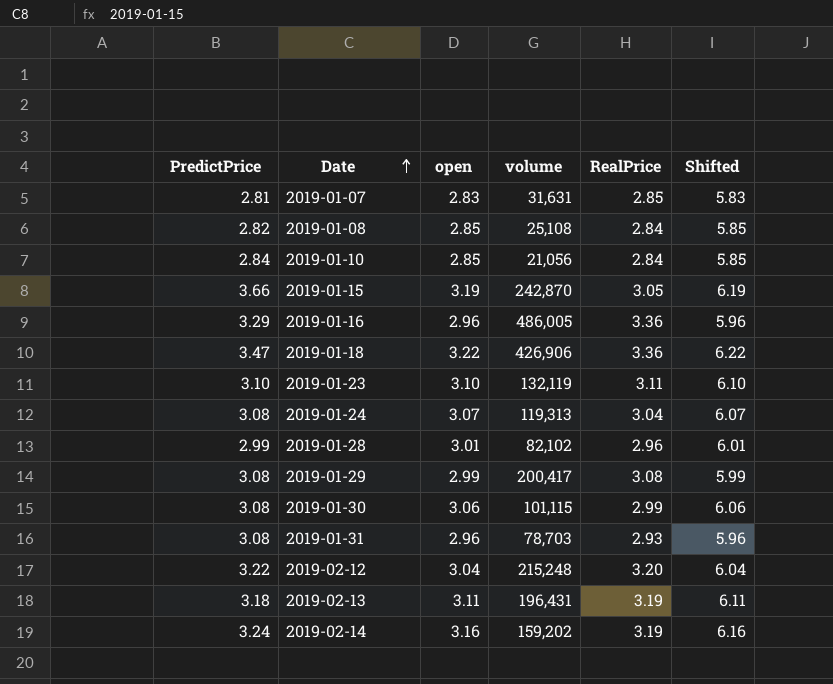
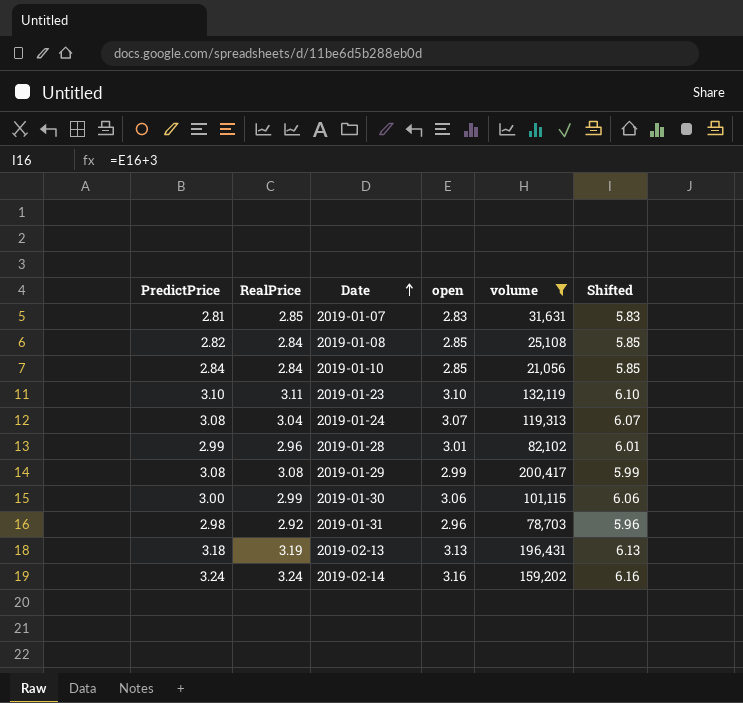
filter: none -> volume <= 200,417
column RealPrice | position: 5 -> 2
2019-01-30 | PredictPrice: 3.08 -> 3.00
2019-01-31 | PredictPrice: 3.08 -> 2.98
2019-01-31 | RealPrice: 2.93 -> 2.92
2019-02-13 | open: 3.11 -> 3.13
2019-02-13 | Shifted: 6.11 -> 6.13
2019-02-14 | RealPrice: 3.19 -> 3.24

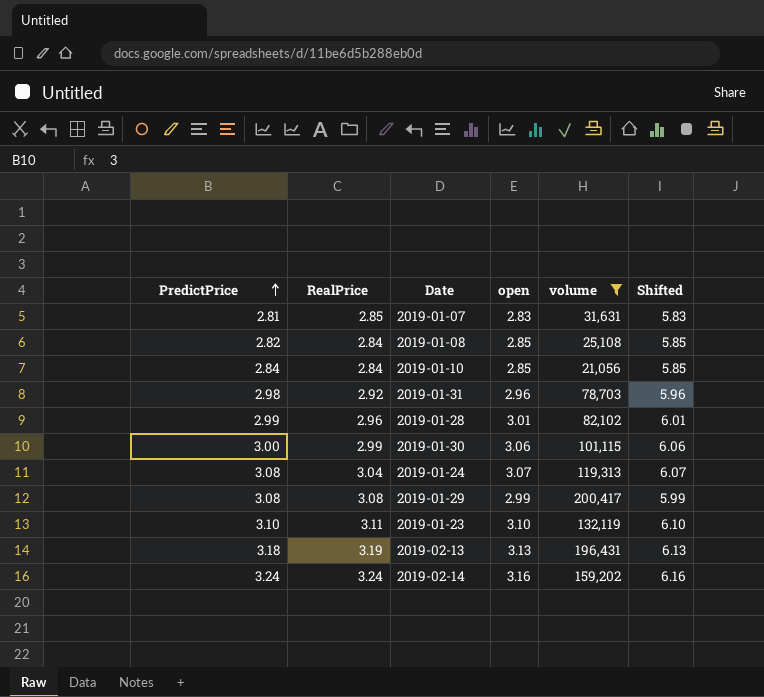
row order: Date ascending -> PredictPrice ascending

